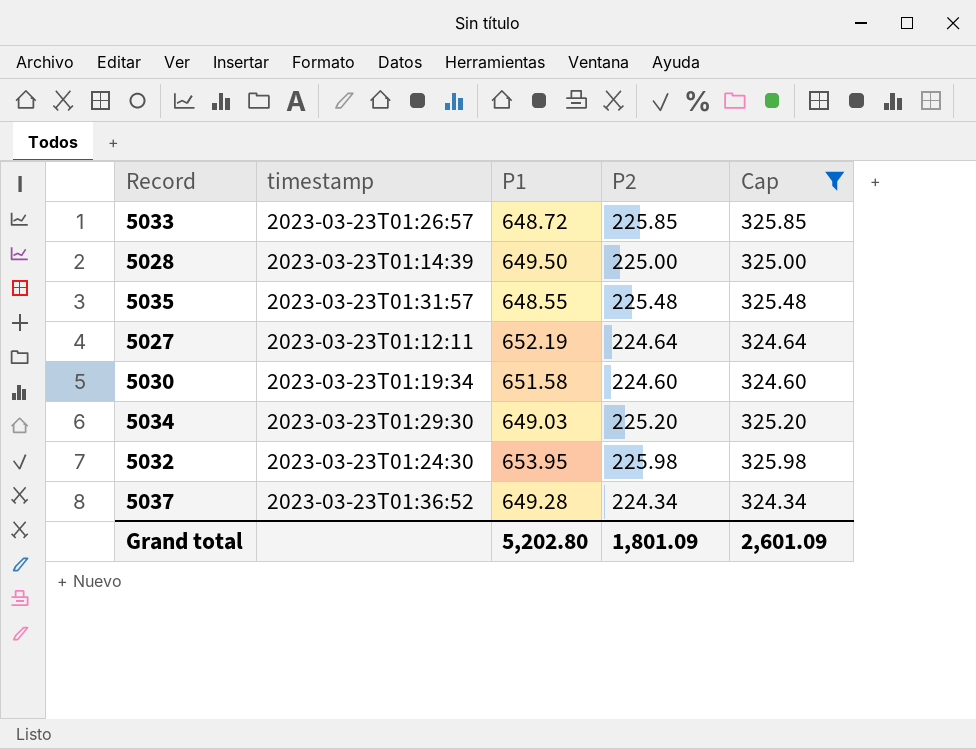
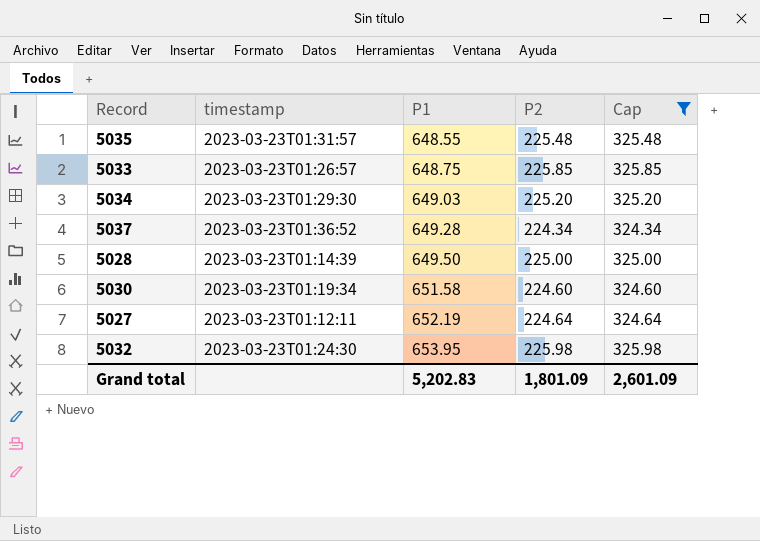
row order: none -> P1 ascending
5033 | P1: 648.72 -> 648.75
Grand total | P1: 5,202.80 -> 5,202.83

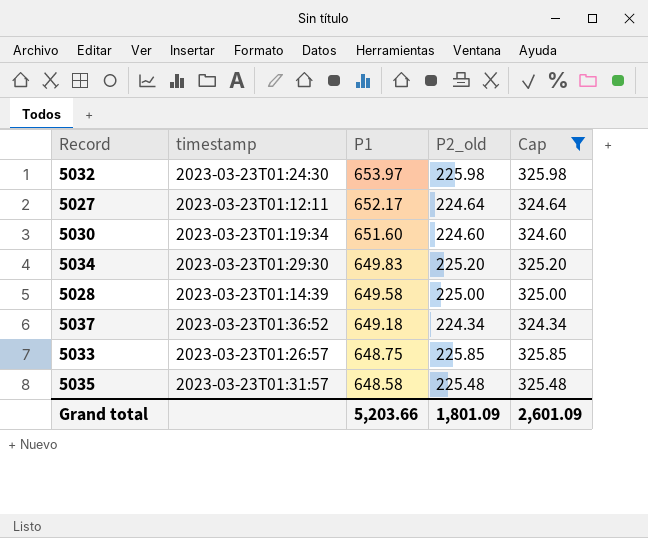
row order: P1 ascending -> P1 descending
column name: P2 -> P2_old
5032 | P1: 653.95 -> 653.97
5027 | P1: 652.19 -> 652.17
5030 | P1: 651.58 -> 651.60
5034 | P1: 649.03 -> 649.83
5028 | P1: 649.50 -> 649.58
5037 | P1: 649.28 -> 649.18
5035 | P1: 648.55 -> 648.58
Grand total | P1: 5,202.83 -> 5,203.66

